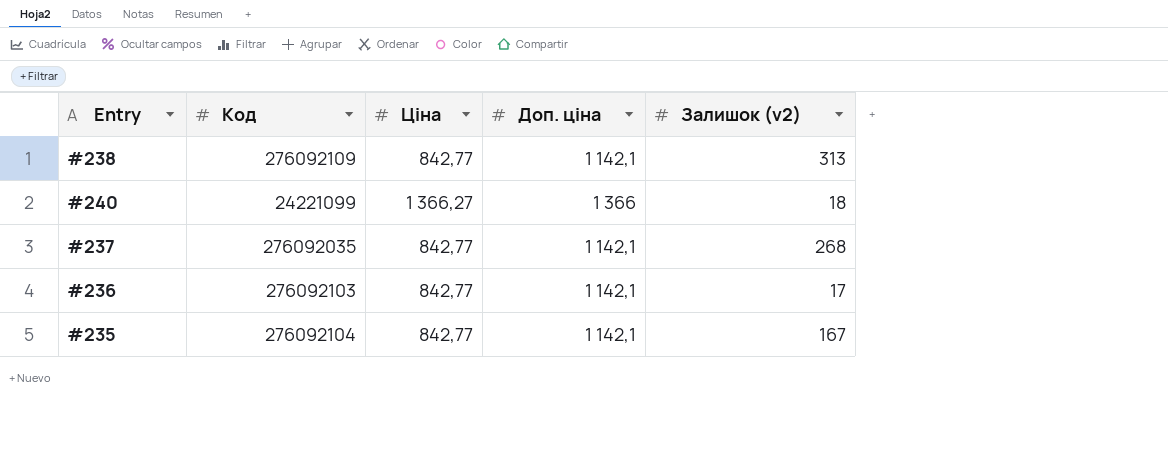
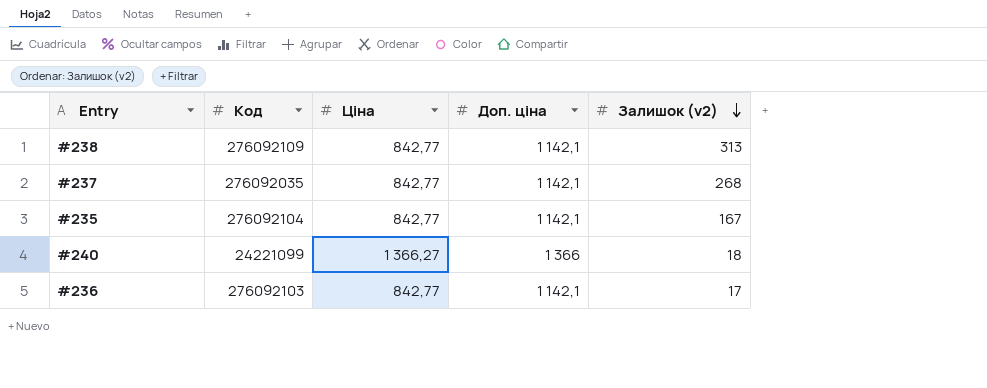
row order: none -> Залишок (v2) descending

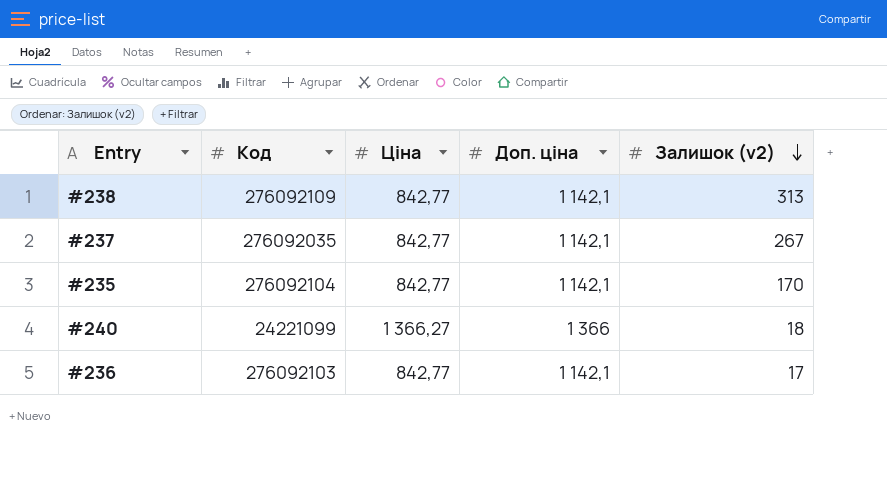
#237 | Залишок (v2): 268 -> 267
#235 | Залишок (v2): 167 -> 170

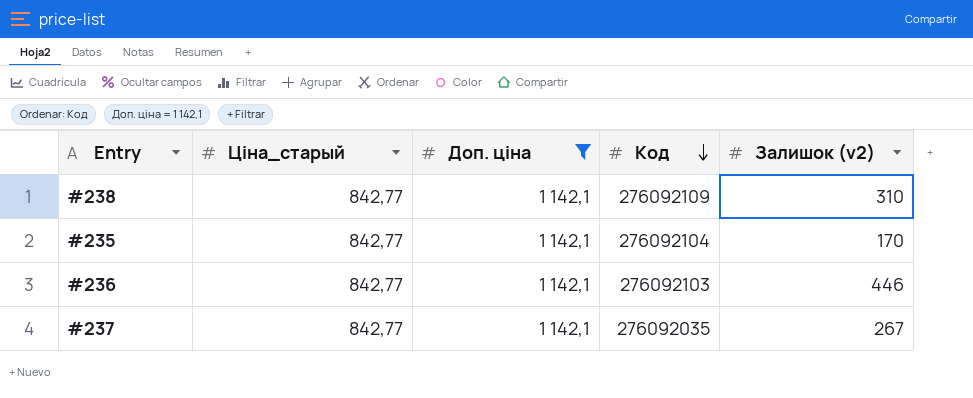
filter: none -> Доп. ціна = 1 142,1
row order: Залишок (v2) descending -> Код descending
column name: Ціна -> Ціна_старый
column Код | position: 2 -> 4
#238 | Залишок (v2): 313 -> 310
#236 | Залишок (v2): 17 -> 446

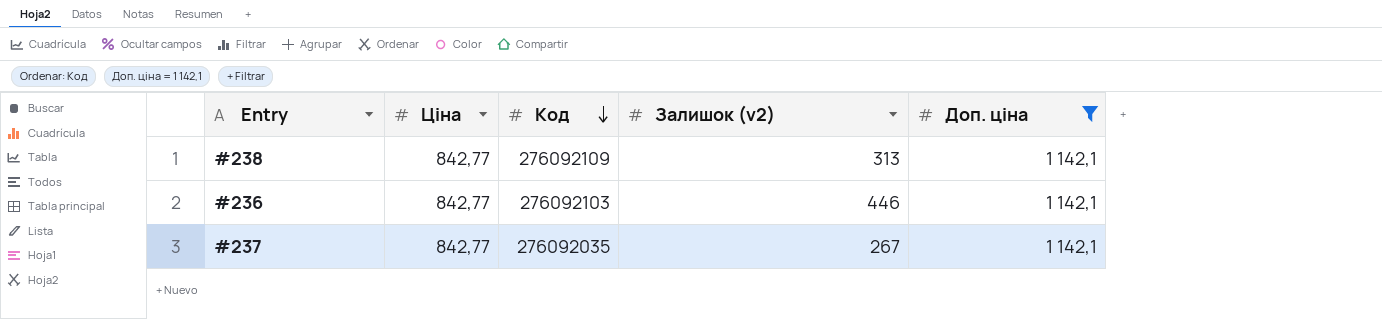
column name: Ціна_старый -> Ціна
column Доп. ціна | position: 3 -> 5
row #235: 842,77 | 1 142,1 | 276092104 | 170 -> none
#238 | Залишок (v2): 310 -> 313

